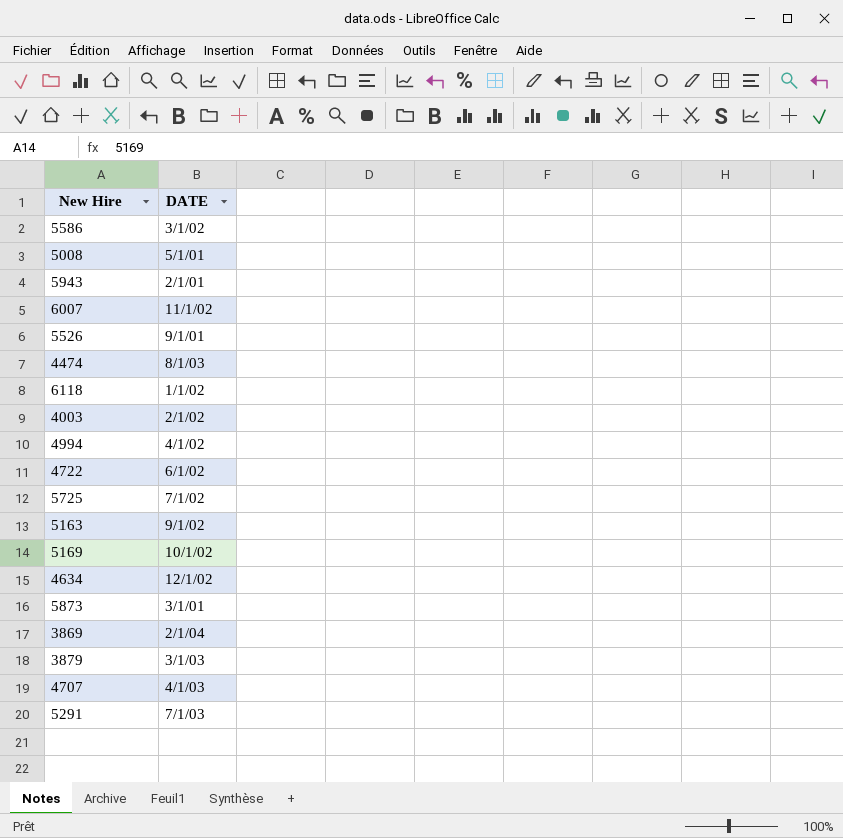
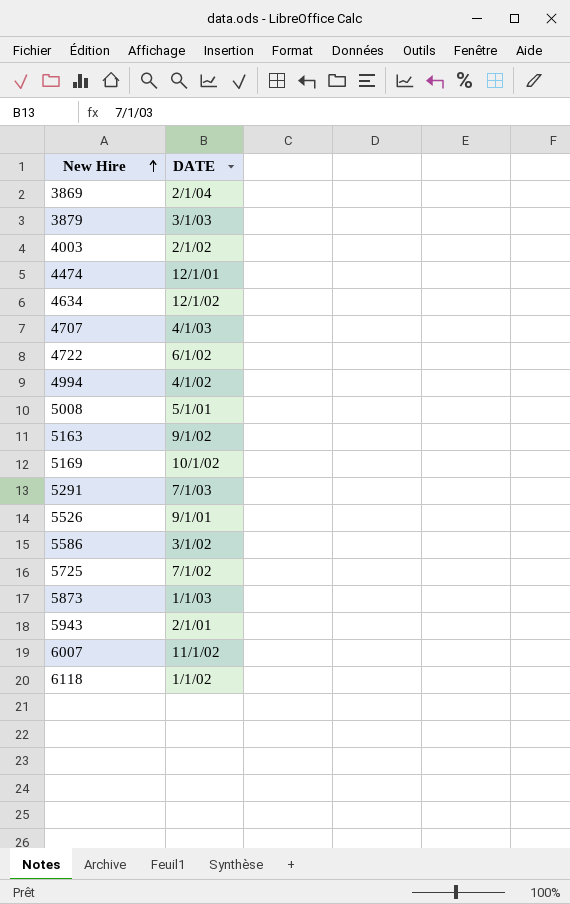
row order: none -> New Hire ascending
4474 | DATE: 8/1/03 -> 12/1/01
5873 | DATE: 3/1/01 -> 1/1/03

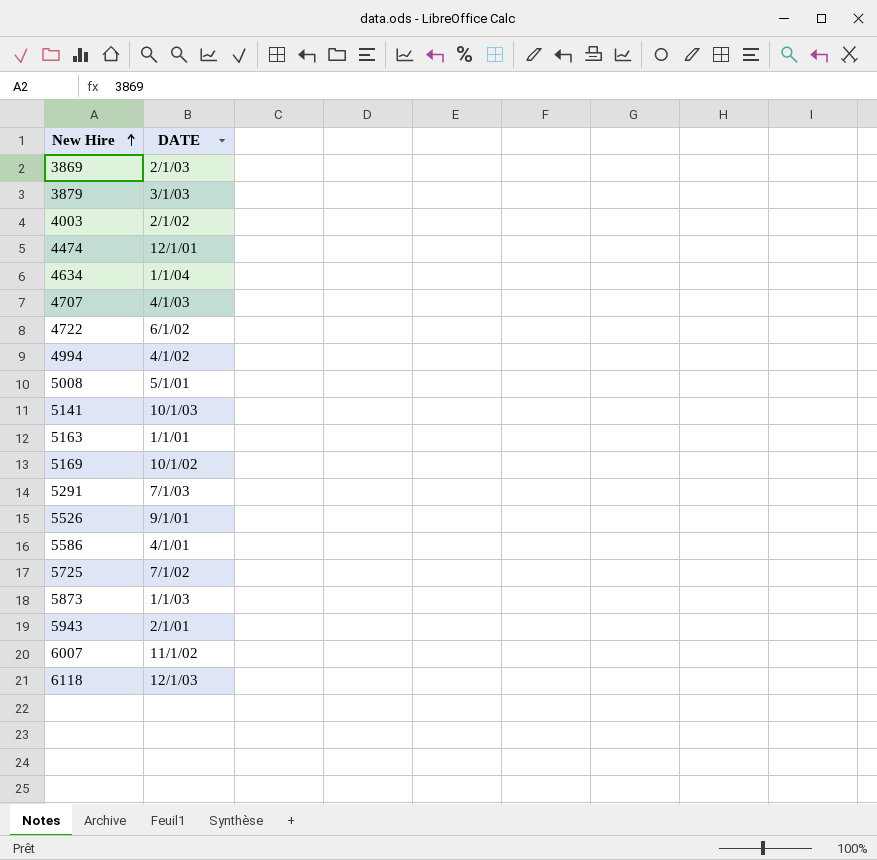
3869 | DATE: 2/1/04 -> 2/1/03
4634 | DATE: 12/1/02 -> 1/1/04
row 5141: none -> 10/1/03
5163 | DATE: 9/1/02 -> 1/1/01
5586 | DATE: 3/1/02 -> 4/1/01
6118 | DATE: 1/1/02 -> 12/1/03

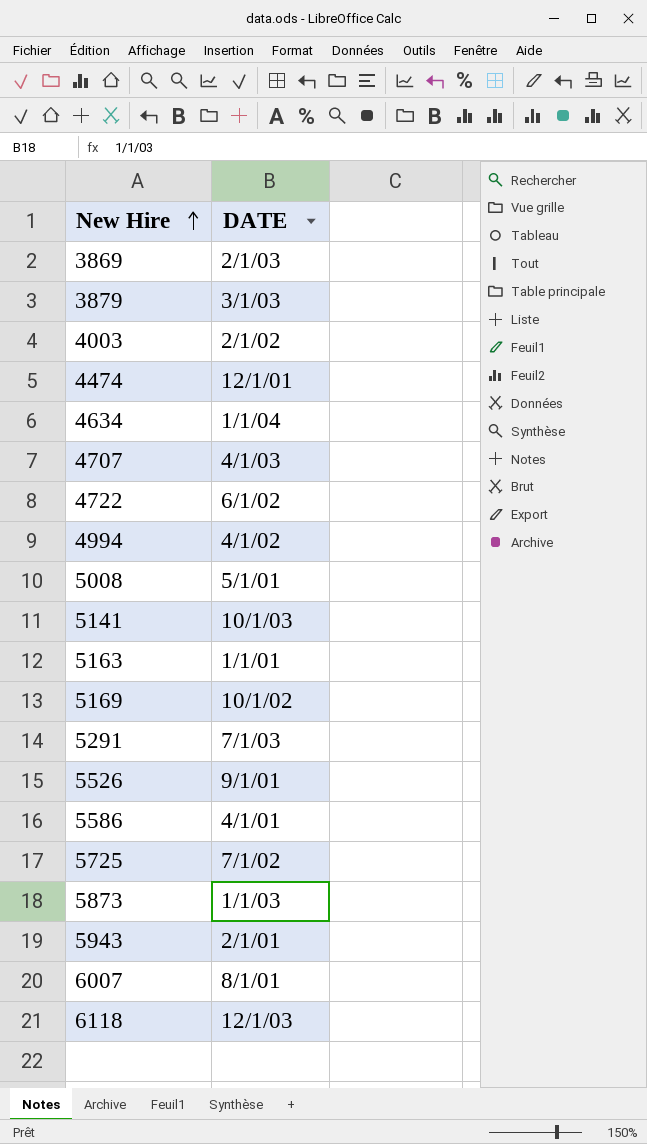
6007 | DATE: 11/1/02 -> 8/1/01

